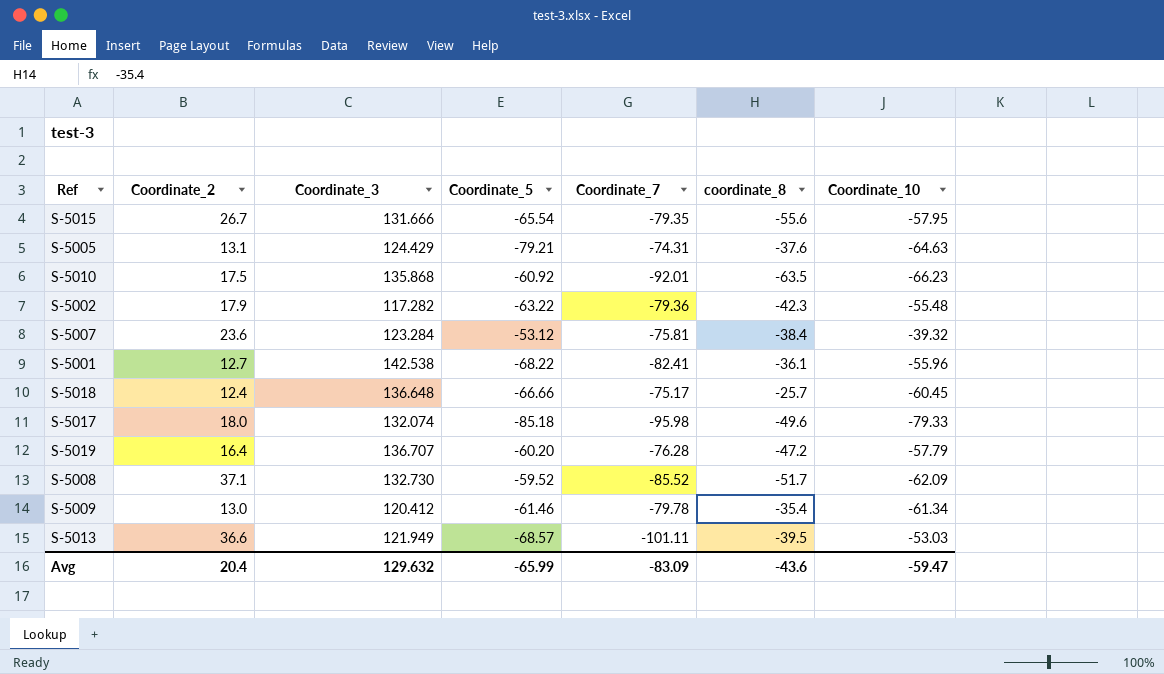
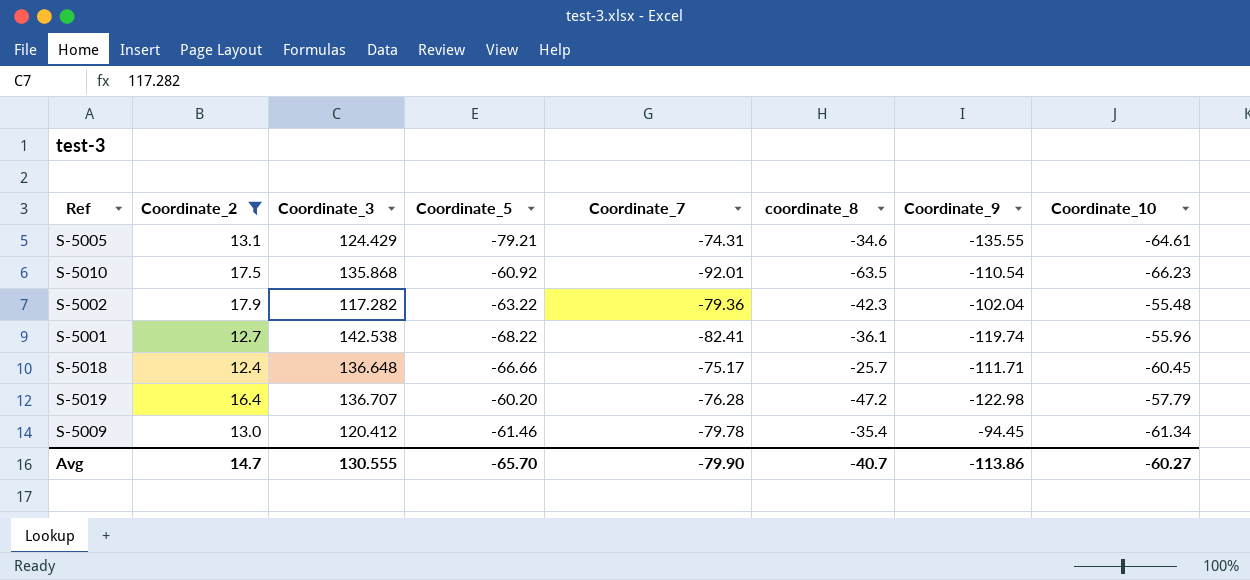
filter: none -> Coordinate_2 <= 17.9
column Coordinate_9 | position: none -> 7
S-5005 | coordinate_8: -37.6 -> -34.6
S-5005 | Coordinate_10: -64.63 -> -64.61
Avg | Coordinate_2: 20.4 -> 14.7
Avg | Coordinate_3: 129.632 -> 130.555
Avg | Coordinate_5: -65.99 -> -65.70
Avg | Coordinate_7: -83.09 -> -79.90
Avg | coordinate_8: -43.6 -> -40.7
Avg | Coordinate_10: -59.47 -> -60.27

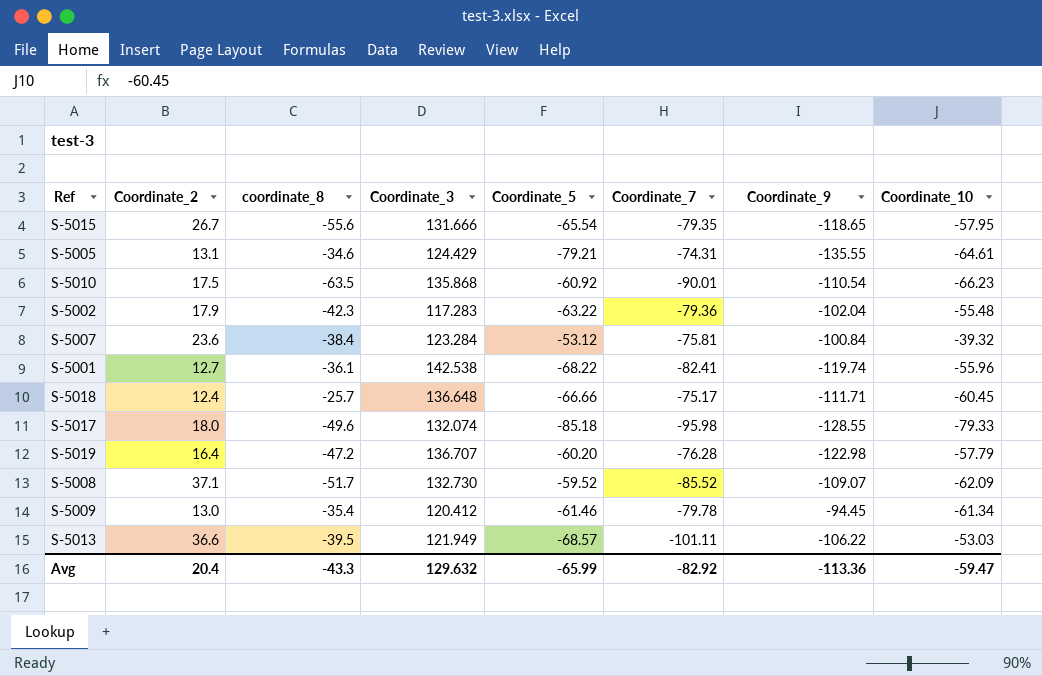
filter: Coordinate_2 <= 17.9 -> none
column coordinate_8 | position: 6 -> 3
S-5010 | Coordinate_7: -92.01 -> -90.01
S-5002 | Coordinate_3: 117.282 -> 117.283
Avg | Coordinate_2: 14.7 -> 20.4
Avg | coordinate_8: -40.7 -> -43.3
Avg | Coordinate_3: 130.555 -> 129.632
Avg | Coordinate_5: -65.70 -> -65.99
Avg | Coordinate_7: -79.90 -> -82.92
Avg | Coordinate_9: -113.86 -> -113.36
Avg | Coordinate_10: -60.27 -> -59.47

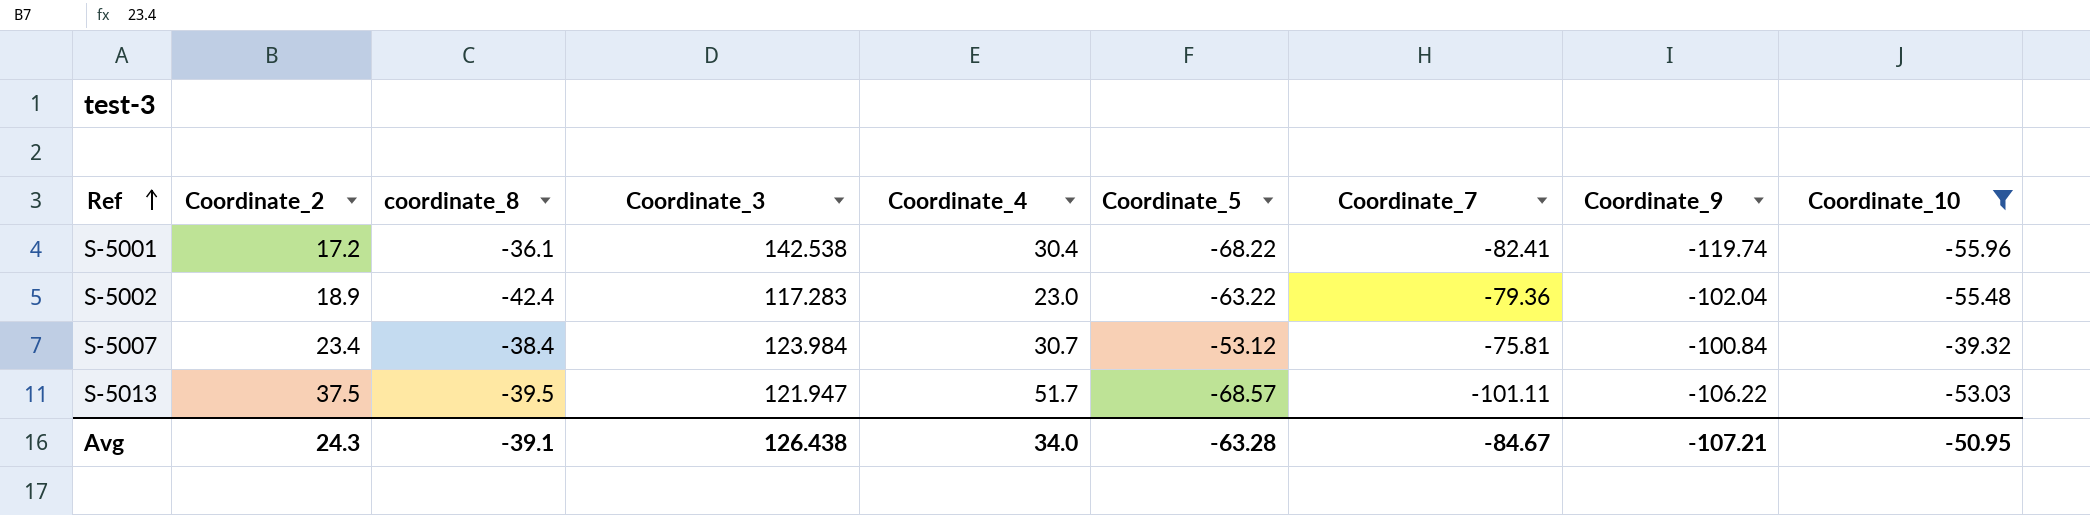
filter: none -> Coordinate_10 >= -55.96
row order: none -> Ref ascending
column Coordinate_4 | position: none -> 5
S-5001 | Coordinate_2: 12.7 -> 17.2
S-5002 | Coordinate_2: 17.9 -> 18.9
S-5002 | coordinate_8: -42.3 -> -42.4
S-5007 | Coordinate_2: 23.6 -> 23.4
S-5007 | Coordinate_3: 123.284 -> 123.984
S-5013 | Coordinate_2: 36.6 -> 37.5
S-5013 | Coordinate_3: 121.949 -> 121.947
Avg | Coordinate_2: 20.4 -> 24.3
Avg | coordinate_8: -43.3 -> -39.1
Avg | Coordinate_3: 129.632 -> 126.438
Avg | Coordinate_5: -65.99 -> -63.28
Avg | Coordinate_7: -82.92 -> -84.67
Avg | Coordinate_9: -113.36 -> -107.21
Avg | Coordinate_10: -59.47 -> -50.95

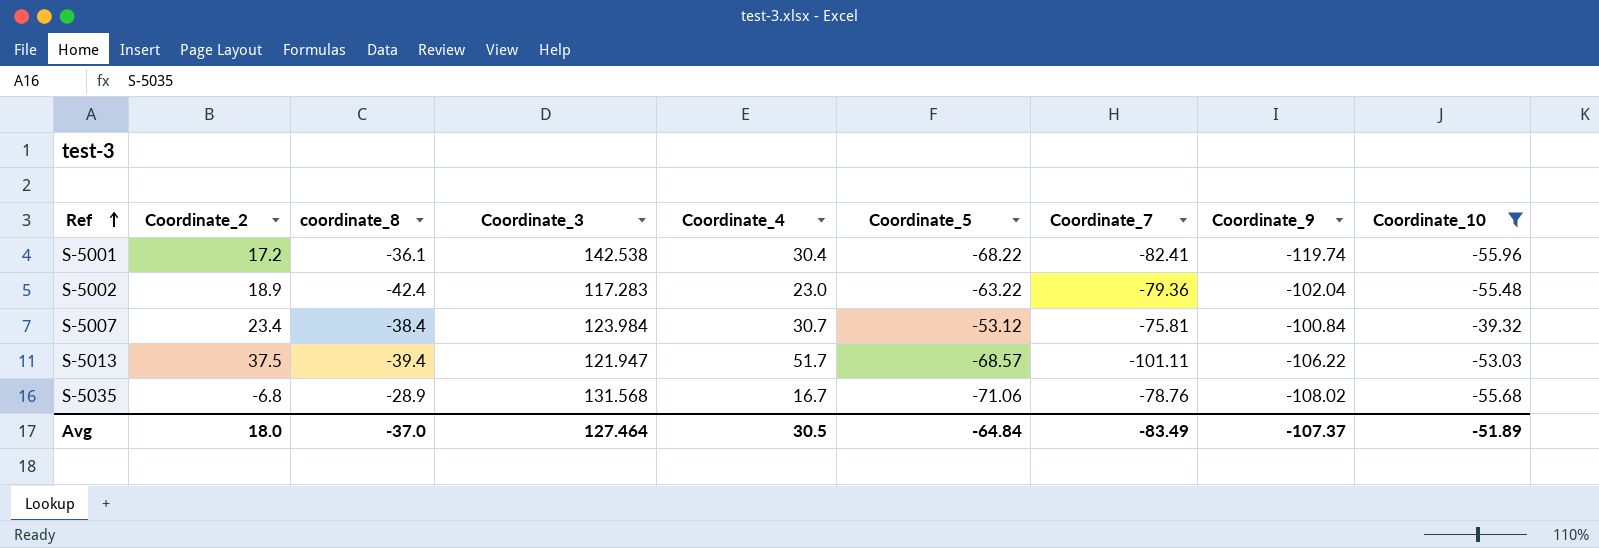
S-5013 | coordinate_8: -39.5 -> -39.4
row S-5035: none -> -6.8 | -28.9 | 131.568 | 16.7 | -71.06 | -78.76 | -108.02 | -55.68
Avg | Coordinate_2: 24.3 -> 18.0
Avg | coordinate_8: -39.1 -> -37.0
Avg | Coordinate_3: 126.438 -> 127.464
Avg | Coordinate_4: 34.0 -> 30.5
Avg | Coordinate_5: -63.28 -> -64.84
Avg | Coordinate_7: -84.67 -> -83.49
Avg | Coordinate_9: -107.21 -> -107.37
Avg | Coordinate_10: -50.95 -> -51.89

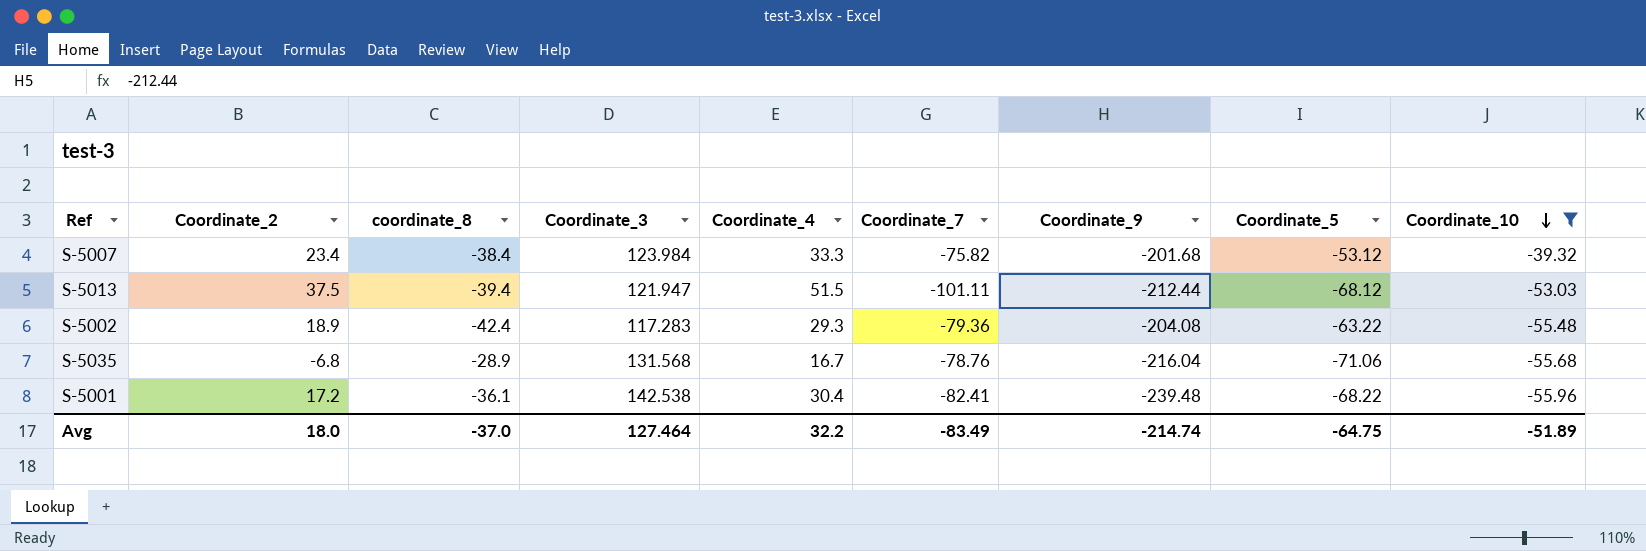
row order: Ref ascending -> Coordinate_10 descending
column Coordinate_5 | position: 6 -> 8
S-5007 | Coordinate_4: 30.7 -> 33.3
S-5007 | Coordinate_7: -75.81 -> -75.82
S-5007 | Coordinate_9: -100.84 -> -201.68
S-5013 | Coordinate_4: 51.7 -> 51.5
S-5013 | Coordinate_9: -106.22 -> -212.44
S-5013 | Coordinate_5: -68.57 -> -68.12
S-5002 | Coordinate_4: 23.0 -> 29.3
S-5002 | Coordinate_9: -102.04 -> -204.08
S-5035 | Coordinate_9: -108.02 -> -216.04
S-5001 | Coordinate_9: -119.74 -> -239.48
Avg | Coordinate_4: 30.5 -> 32.2
Avg | Coordinate_9: -107.37 -> -214.74
Avg | Coordinate_5: -64.84 -> -64.75

